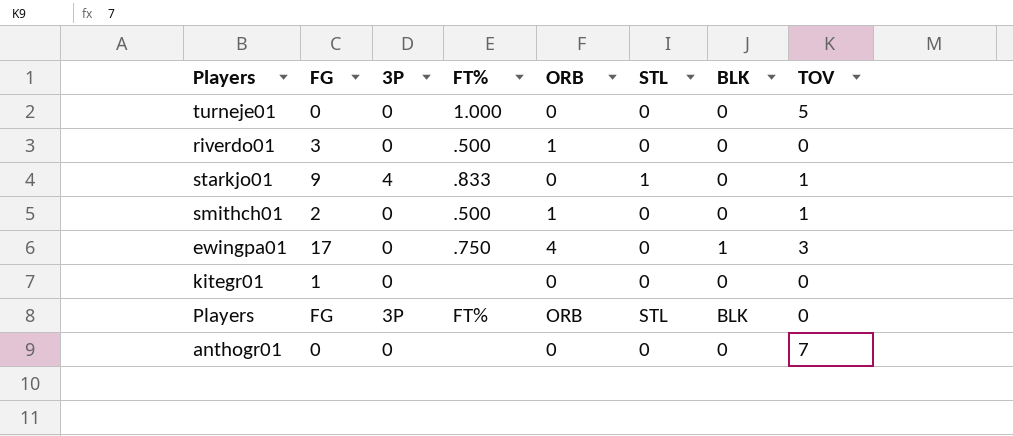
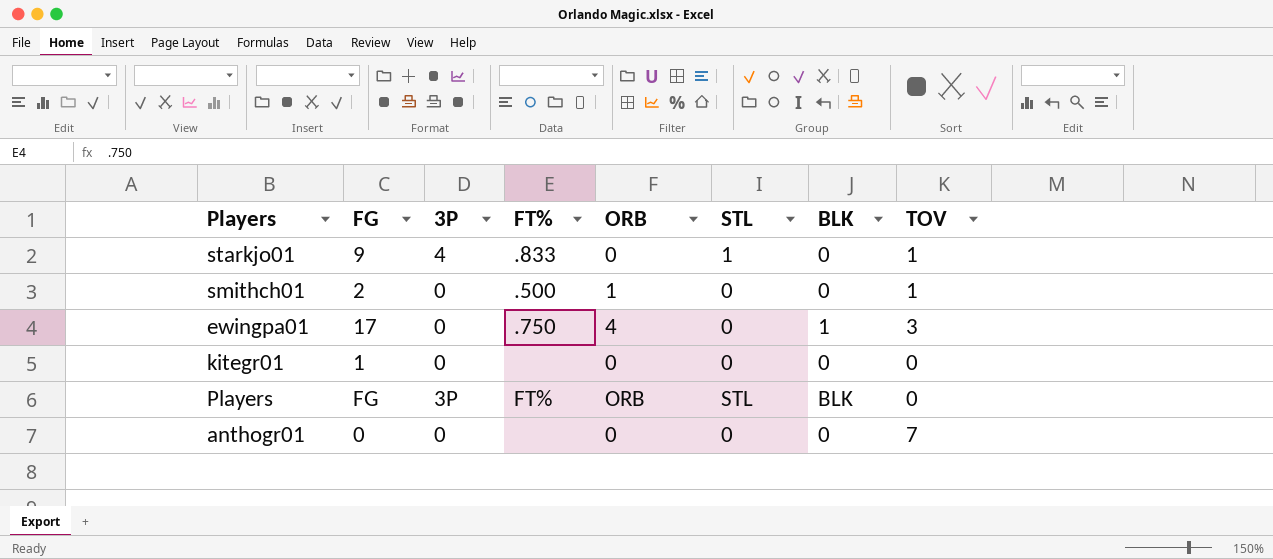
row turneje01: 0 | 0 | 1.000 | 0 | 0 | 0 | 5 -> none
row riverdo01: 3 | 0 | .500 | 1 | 0 | 0 | 0 -> none

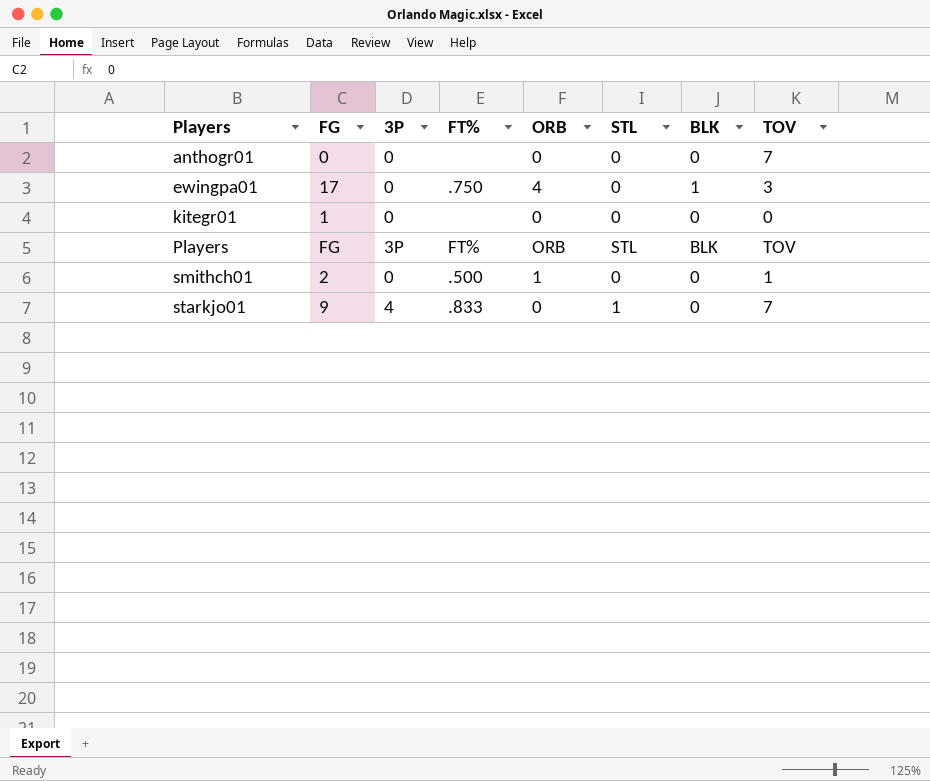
row order: none -> Players ascending
Players | TOV: 0 -> TOV
starkjo01 | TOV: 1 -> 7

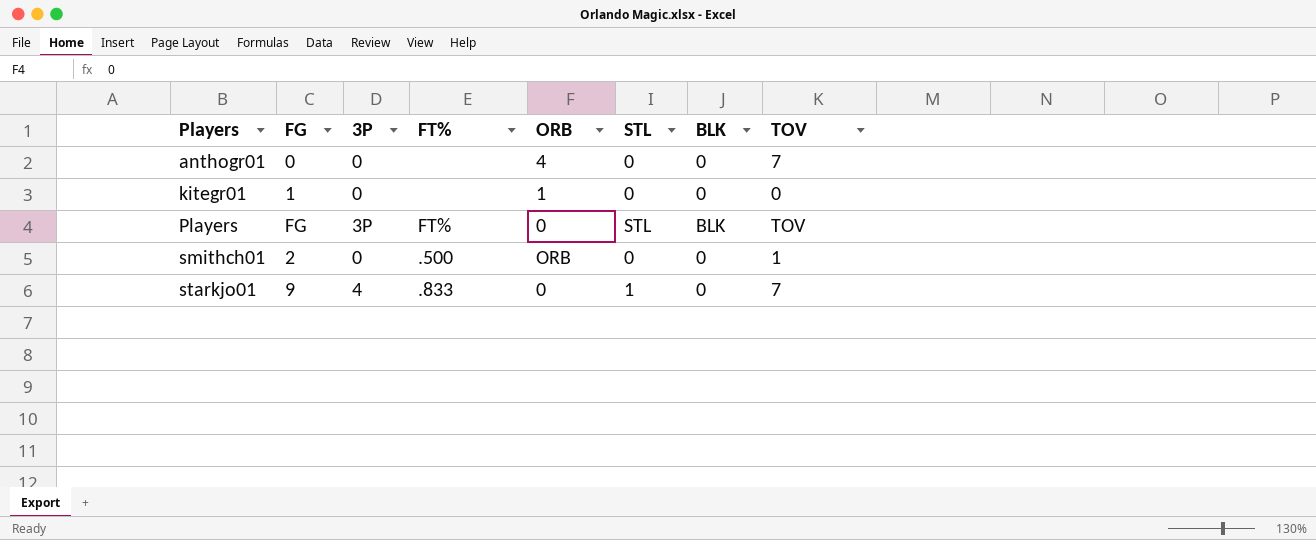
row ewingpa01: 17 | 0 | .750 | 4 | 0 | 1 | 3 -> none
anthogr01 | ORB: 0 -> 4
kitegr01 | ORB: 0 -> 1
Players | ORB: ORB -> 0
smithch01 | ORB: 1 -> ORB

